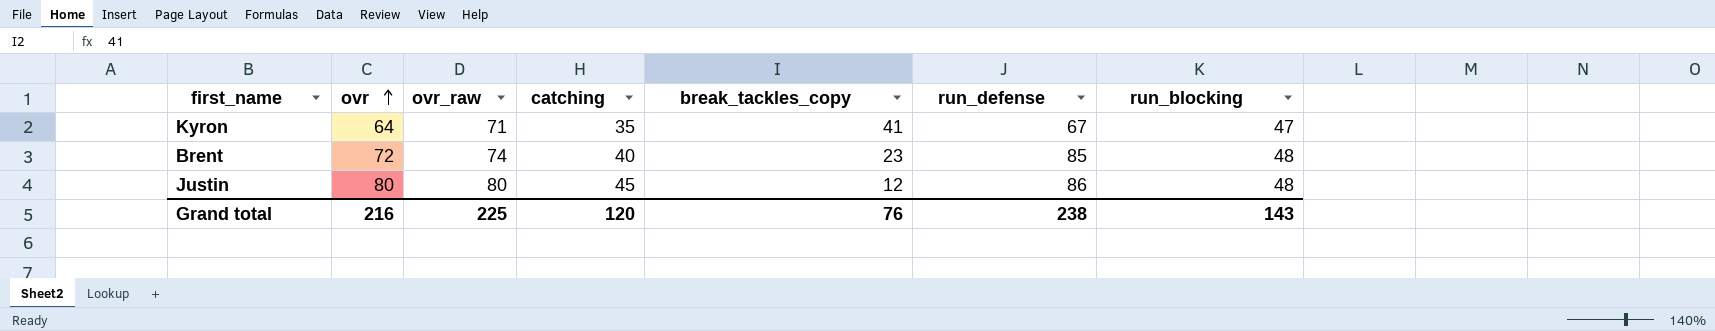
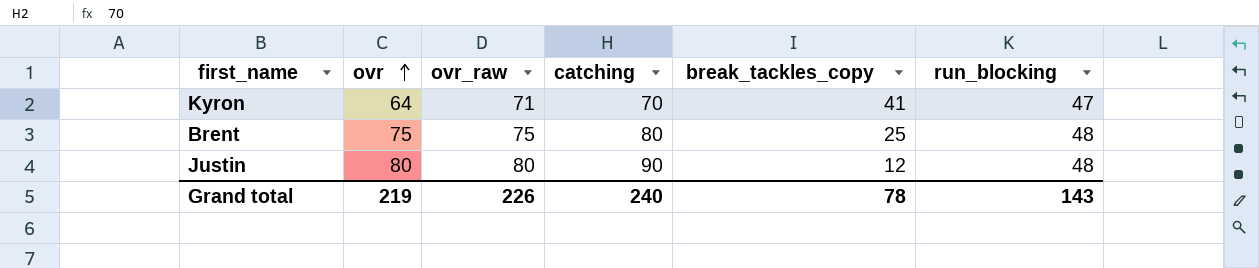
column run_defense | position: 6 -> none
Kyron | catching: 35 -> 70
Brent | ovr: 72 -> 75
Brent | ovr_raw: 74 -> 75
Brent | catching: 40 -> 80
Brent | break_tackles_copy: 23 -> 25
Justin | catching: 45 -> 90
Grand total | ovr: 216 -> 219
Grand total | ovr_raw: 225 -> 226
Grand total | catching: 120 -> 240
Grand total | break_tackles_copy: 76 -> 78

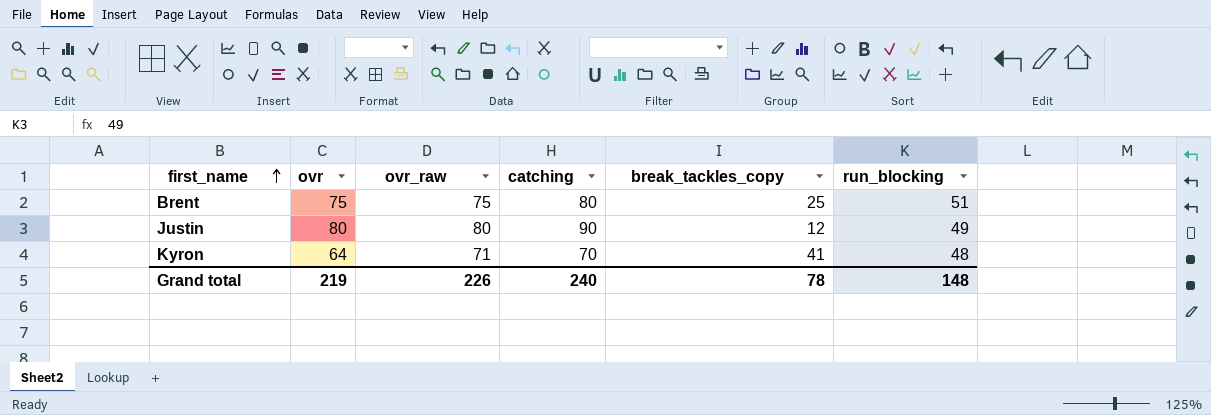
row order: ovr ascending -> first_name ascending
Brent | run_blocking: 48 -> 51
Justin | run_blocking: 48 -> 49
Kyron | run_blocking: 47 -> 48
Grand total | run_blocking: 143 -> 148

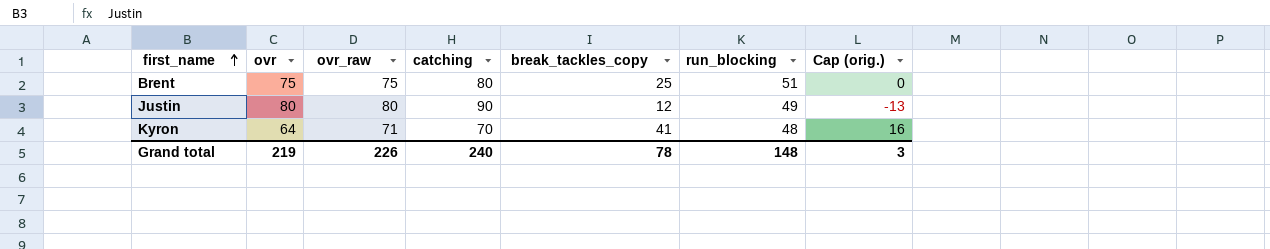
column Cap (orig.) | formula: none -> [break_tackles_copy] - 25

